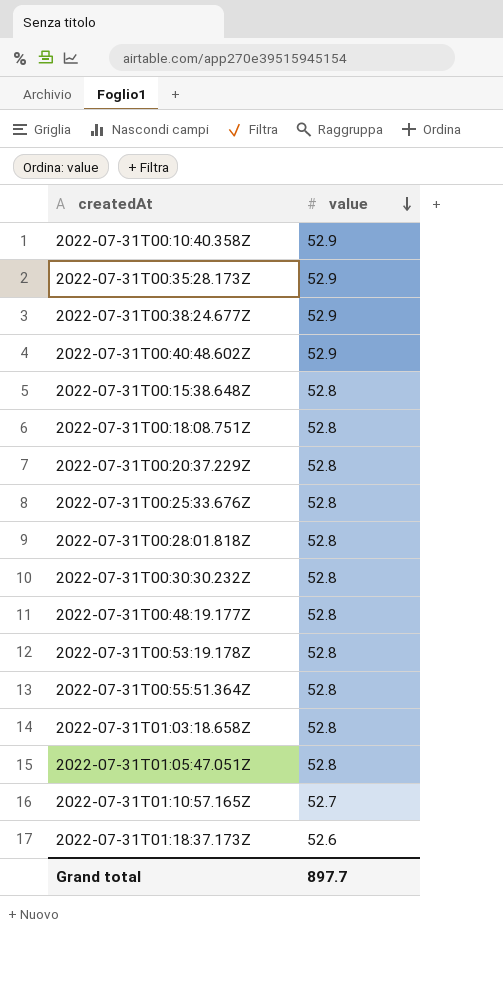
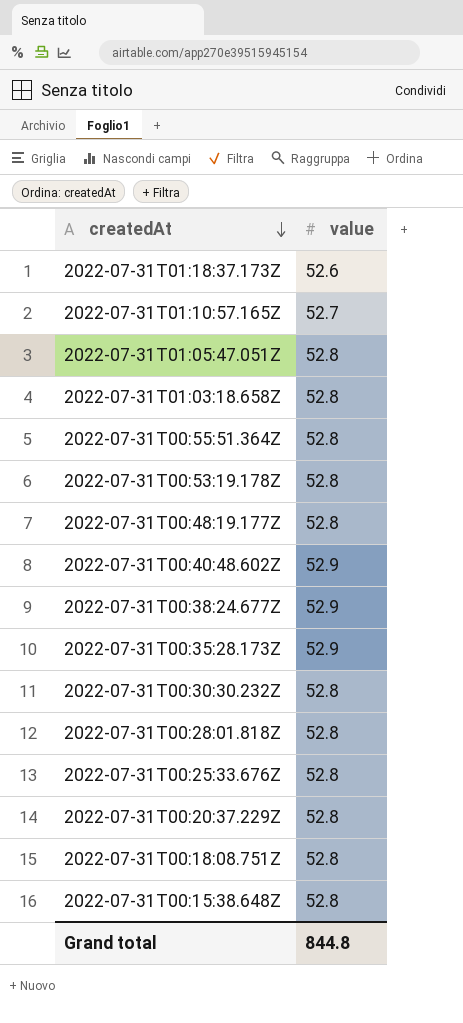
row order: value descending -> createdAt descending
row 2022-07-31T00:10:40.358Z: 52.9 -> none
Grand total | value: 897.7 -> 844.8

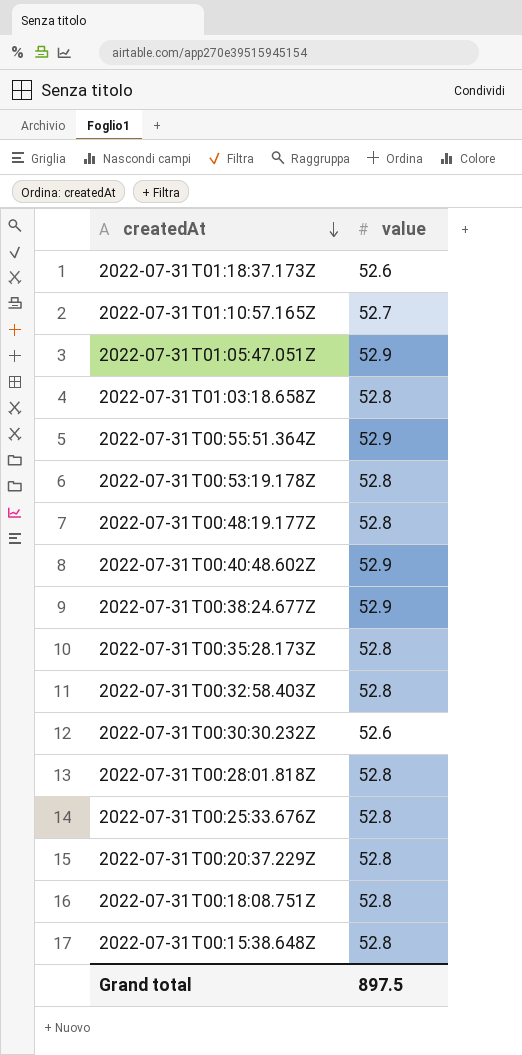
2022-07-31T01:05:47.051Z | value: 52.8 -> 52.9
2022-07-31T00:55:51.364Z | value: 52.8 -> 52.9
2022-07-31T00:35:28.173Z | value: 52.9 -> 52.8
row 2022-07-31T00:32:58.403Z: none -> 52.8
2022-07-31T00:30:30.232Z | value: 52.8 -> 52.6
Grand total | value: 844.8 -> 897.5

